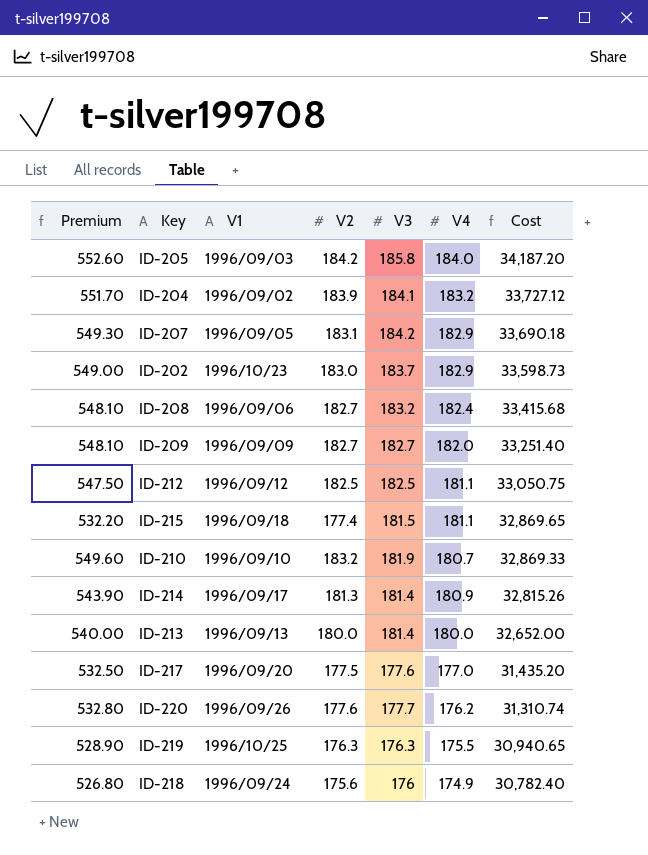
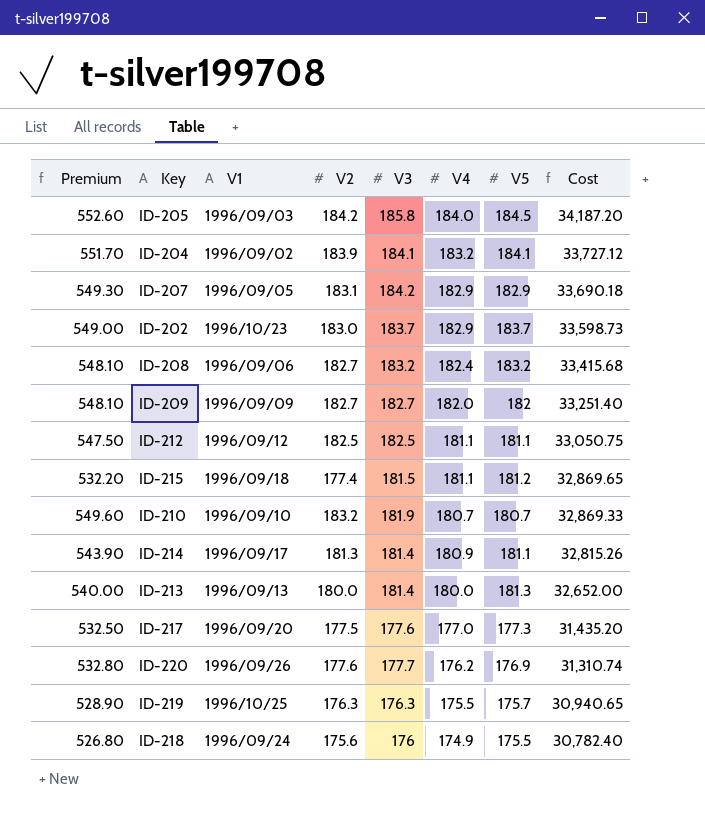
column V5 | position: none -> 7

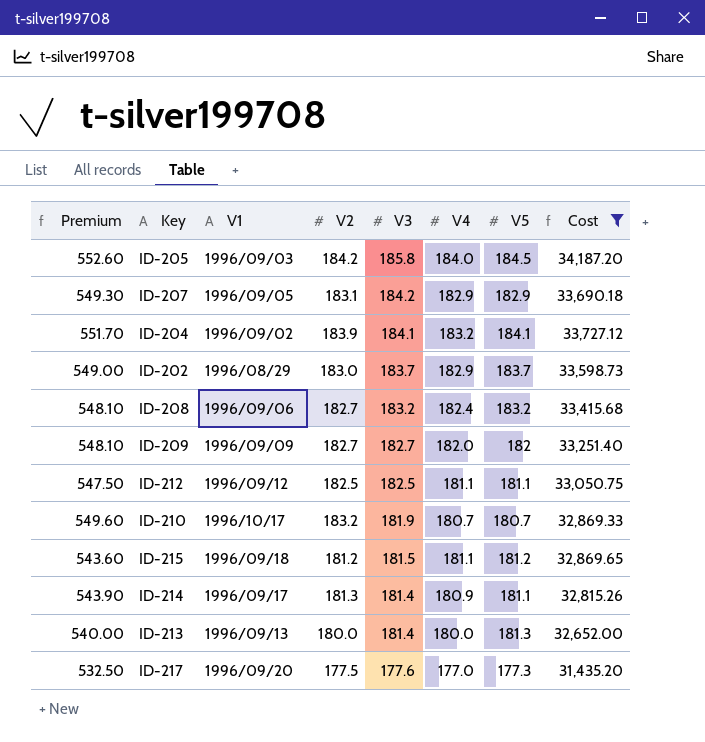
filter: none -> Cost >= 31,435.20
row order: Cost descending -> V3 descending
ID-202 | V1: 1996/10/23 -> 1996/08/29
ID-210 | V1: 1996/09/10 -> 1996/10/17
ID-215 | Premium: 532.20 -> 543.60
ID-215 | V2: 177.4 -> 181.2

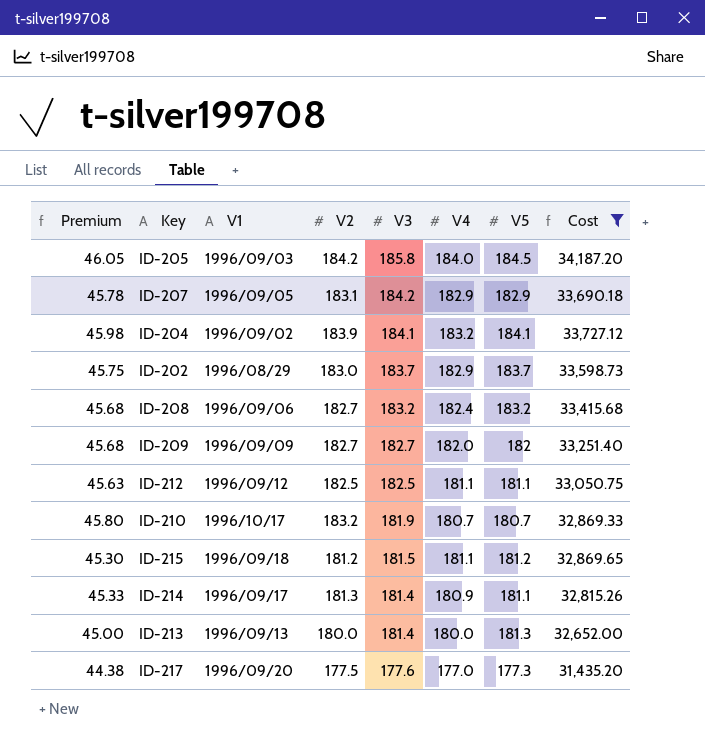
column Premium | formula: [V2] * 3 -> [V2] * 0.25

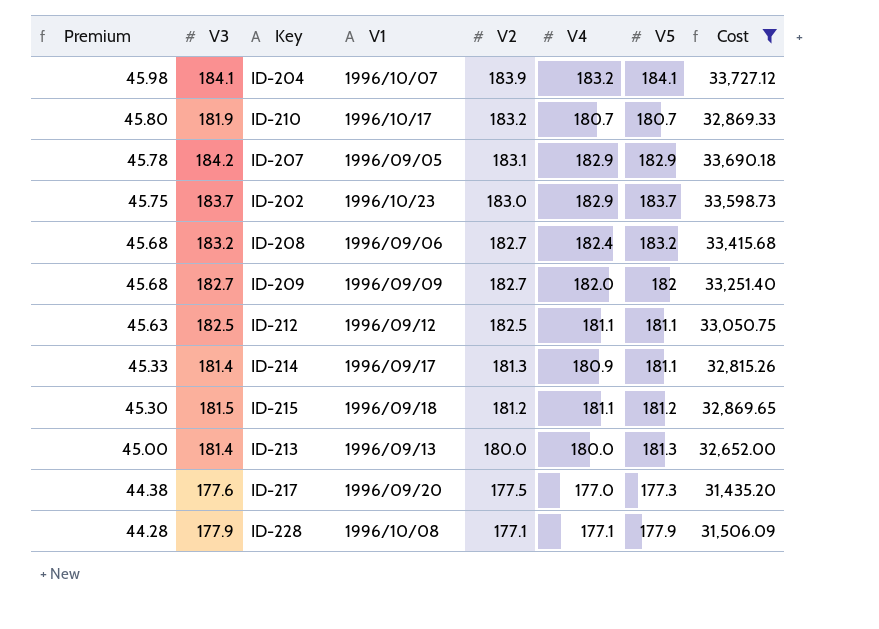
row order: V3 descending -> Premium descending
column V3 | position: 5 -> 2
row ID-205: 46.05 | 1996/09/03 | 184.2 | 185.8 | 184.0 | 184.5 | 34,187.20 -> none
ID-204 | V1: 1996/09/02 -> 1996/10/07
ID-202 | V1: 1996/08/29 -> 1996/10/23
row ID-228: none -> 44.28 | 177.9 | 1996/10/08 | 177.1 | 177.1 | 177.9 | 31,506.09

